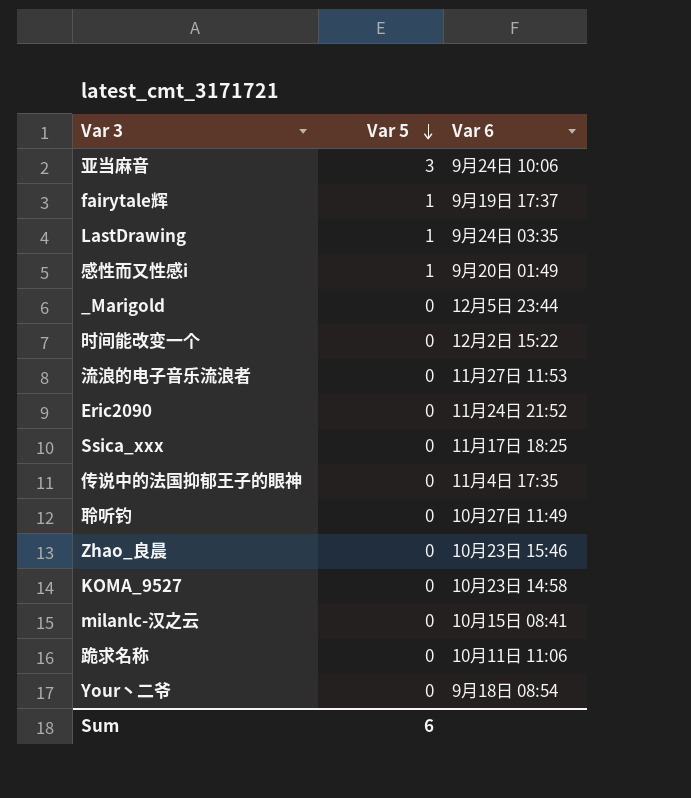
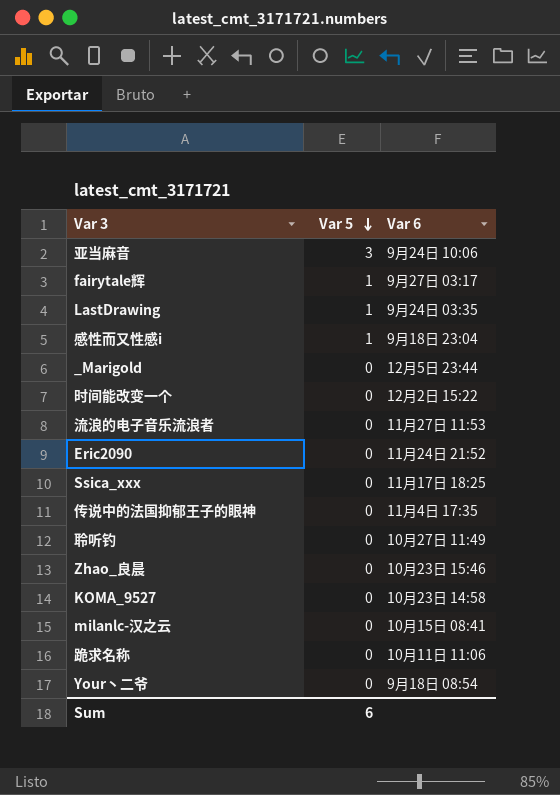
fairytale辉 | Var 6: 9月19日 17:37 -> 9月27日 03:17
感性而又性感i | Var 6: 9月20日 01:49 -> 9月18日 23:04

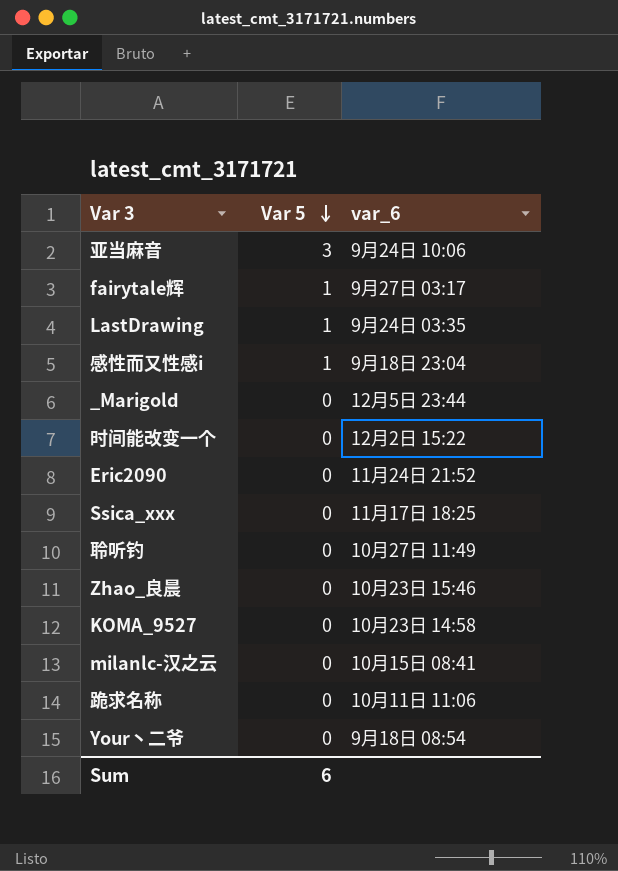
column name: Var 6 -> var_6
row 流浪的电子音乐流浪者: 0 | 11月27日 11:53 -> none
row 传说中的法国抑郁王子的眼神: 0 | 11月4日 17:35 -> none

